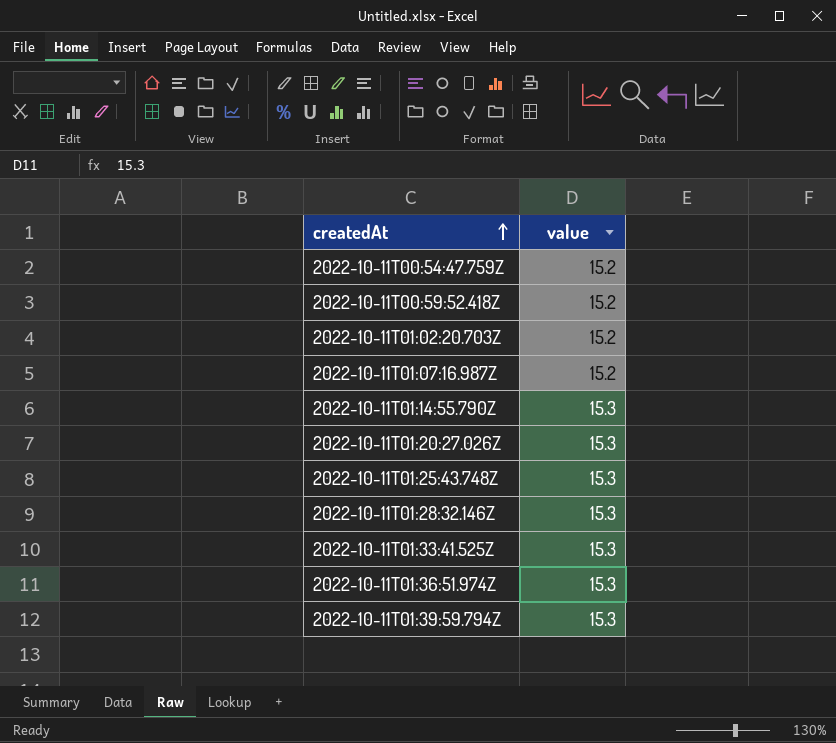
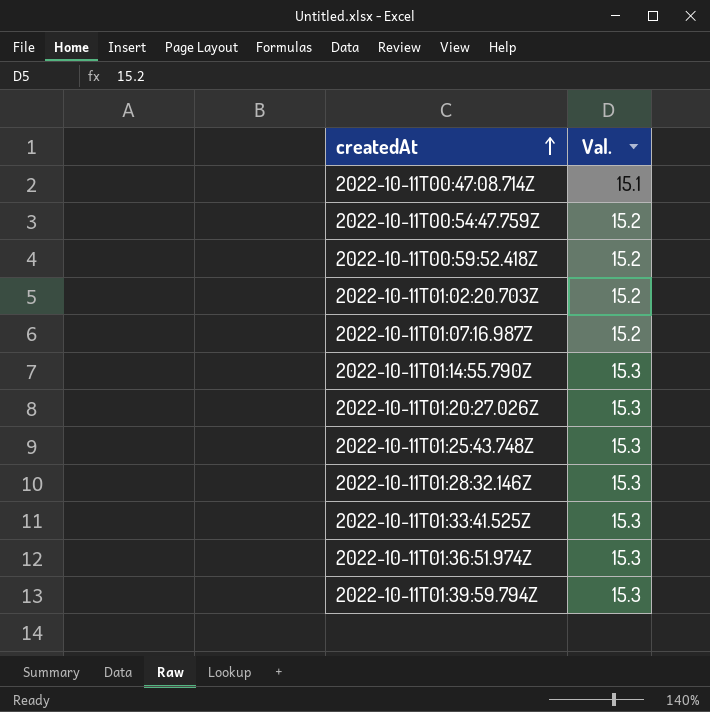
column name: value -> Val.
row 2022-10-11T00:47:08.714Z: none -> 15.1

